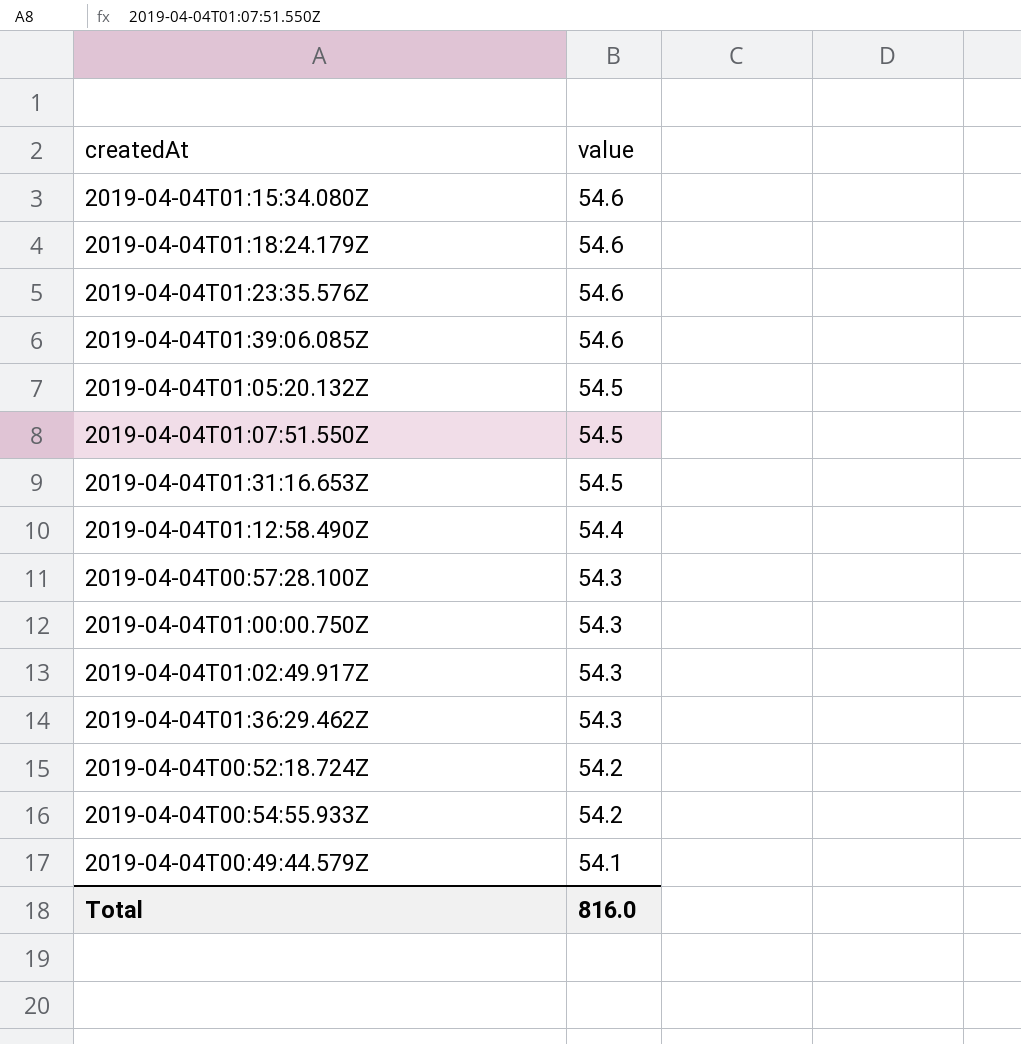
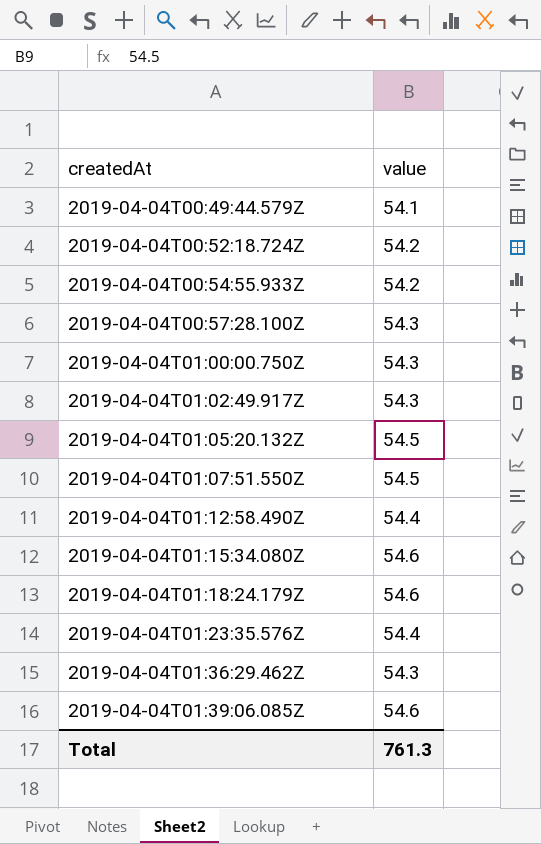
row order: value descending -> createdAt ascending
row 2019-04-04T01:31:16.653Z: 54.5 -> none
2019-04-04T01:23:35.576Z | value: 54.6 -> 54.4
Total | value: 816.0 -> 761.3

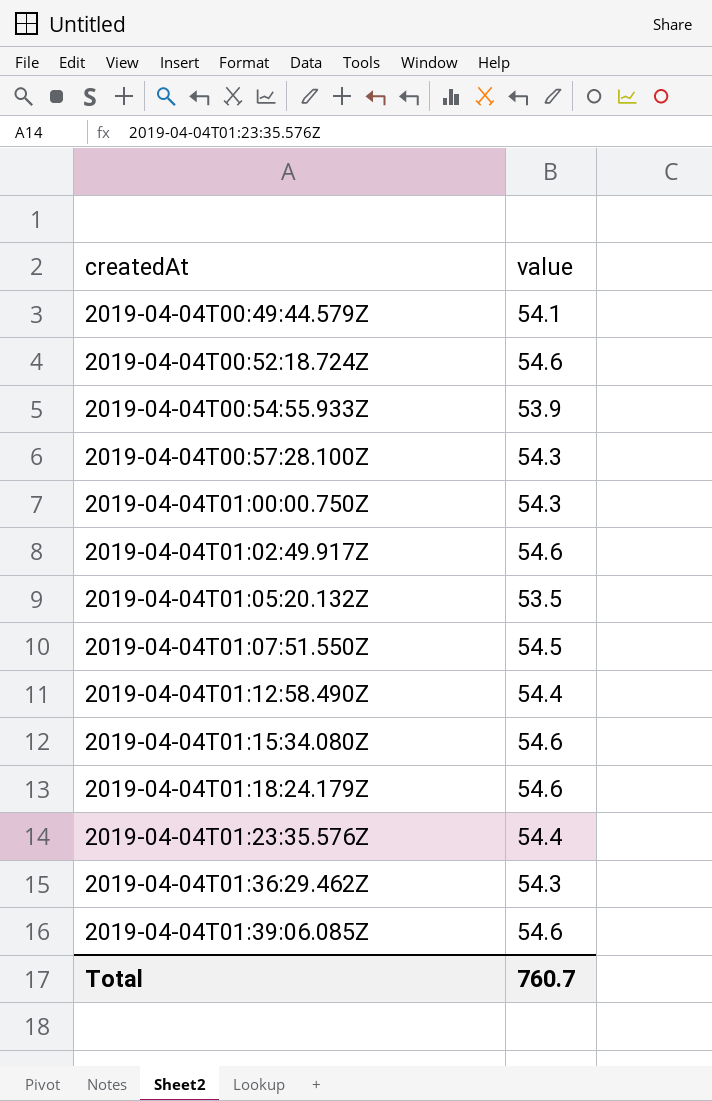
2019-04-04T00:52:18.724Z | value: 54.2 -> 54.6
2019-04-04T00:54:55.933Z | value: 54.2 -> 53.9
2019-04-04T01:02:49.917Z | value: 54.3 -> 54.6
2019-04-04T01:05:20.132Z | value: 54.5 -> 53.5
Total | value: 761.3 -> 760.7

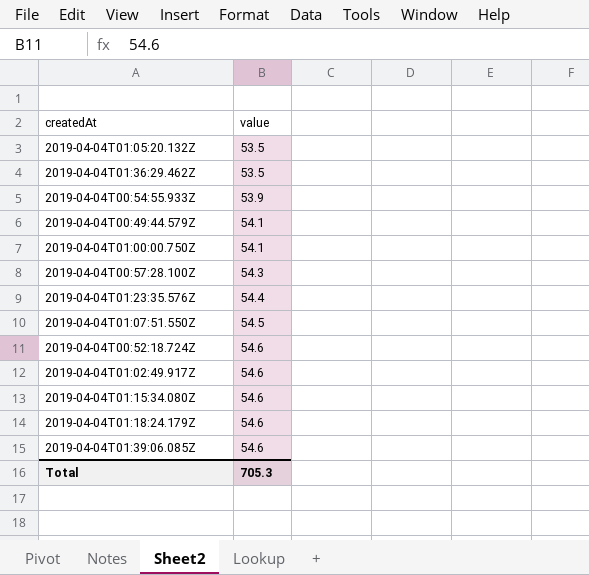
row order: createdAt ascending -> value ascending
row 2019-04-04T01:12:58.490Z: 54.4 -> none
2019-04-04T01:36:29.462Z | value: 54.3 -> 53.5
2019-04-04T01:00:00.750Z | value: 54.3 -> 54.1
Total | value: 760.7 -> 705.3

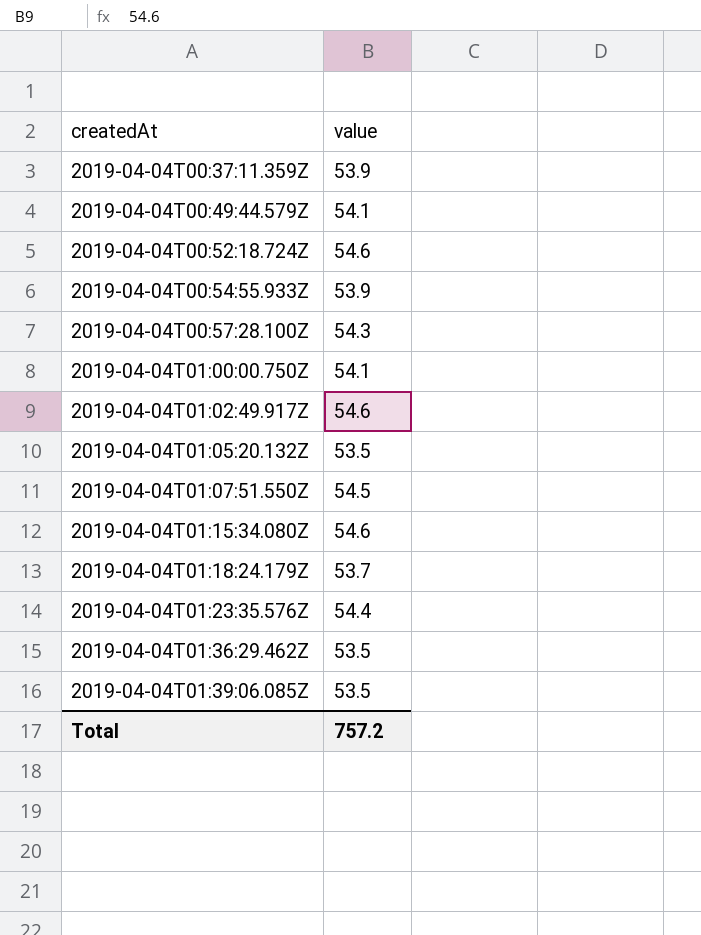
row order: value ascending -> createdAt ascending
row 2019-04-04T00:37:11.359Z: none -> 53.9
2019-04-04T01:18:24.179Z | value: 54.6 -> 53.7
2019-04-04T01:39:06.085Z | value: 54.6 -> 53.5
Total | value: 705.3 -> 757.2

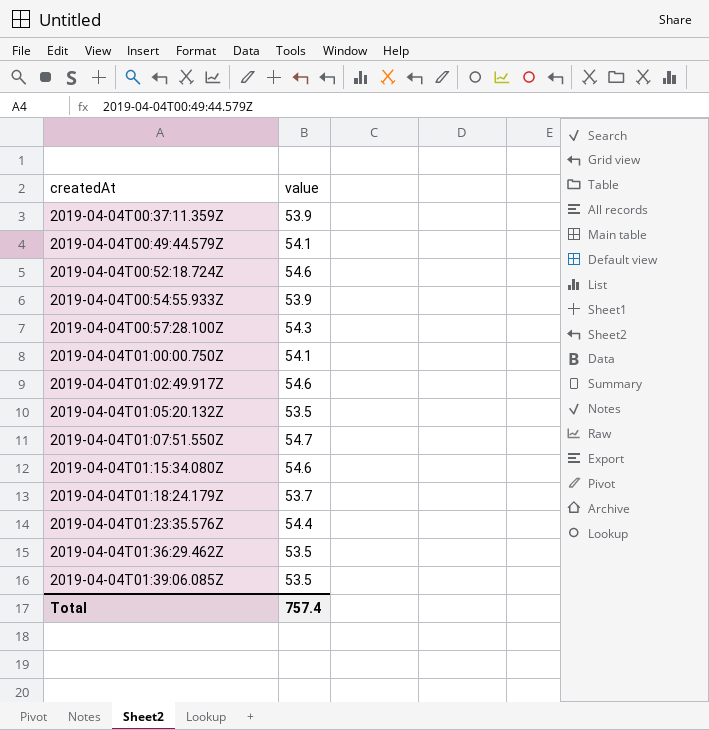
2019-04-04T01:07:51.550Z | value: 54.5 -> 54.7
Total | value: 757.2 -> 757.4

